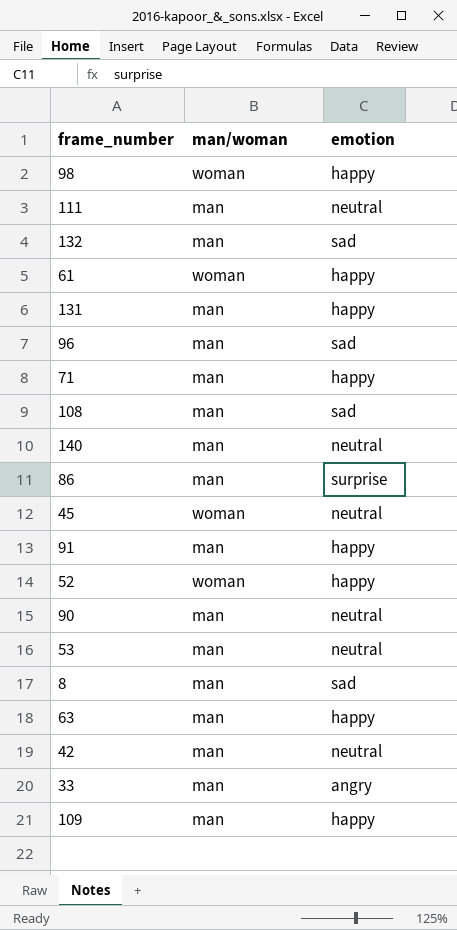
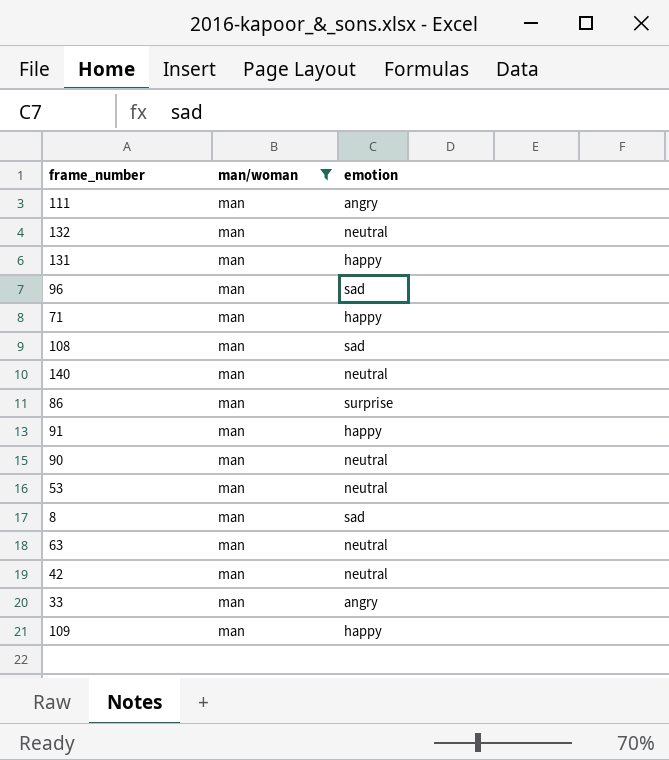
filter: none -> man/woman = man
111 | emotion: neutral -> angry
132 | emotion: sad -> neutral
63 | emotion: happy -> neutral

